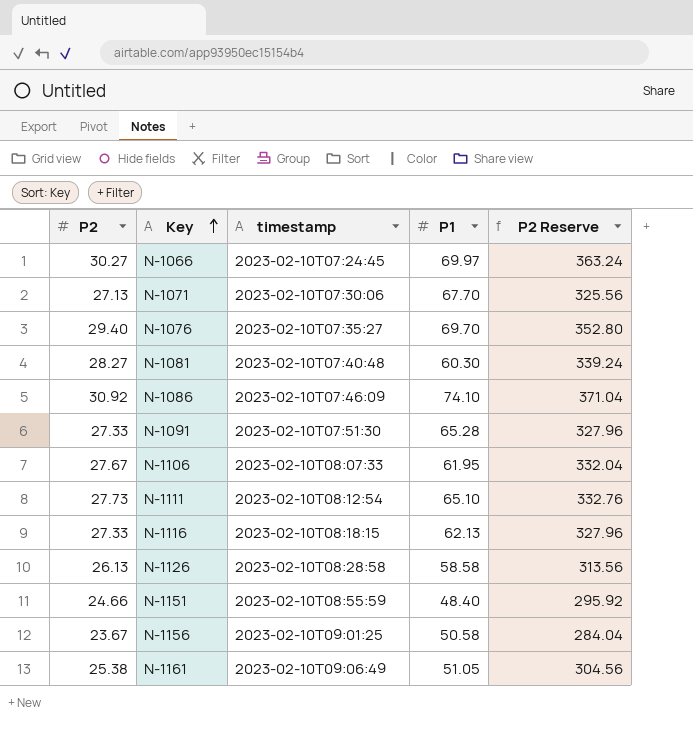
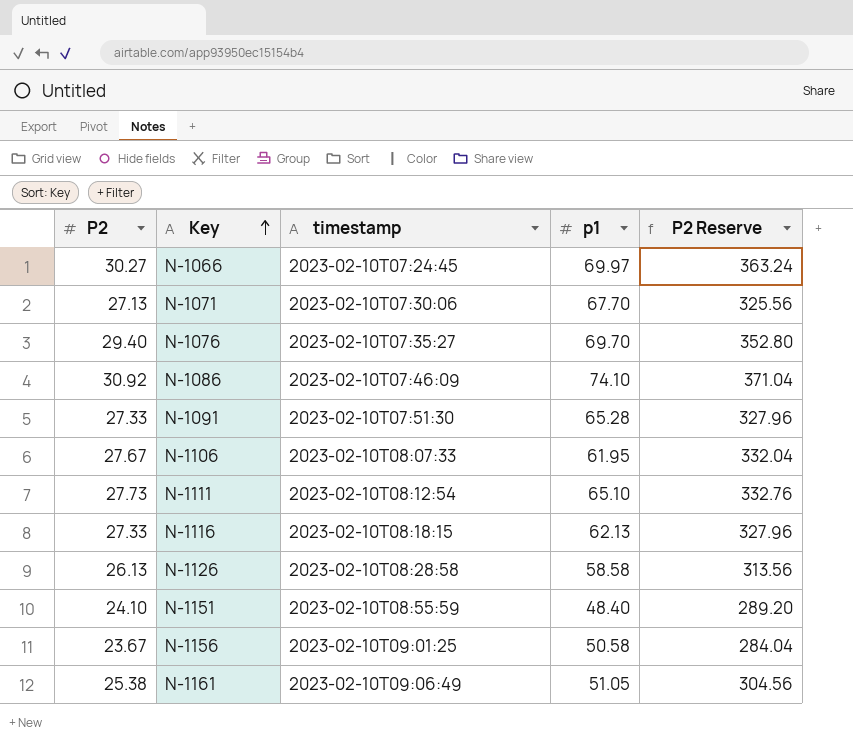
column name: P1 -> p1
row N-1081: 28.27 | 2023-02-10T07:40:48 | 60.30 | 339.24 -> none
N-1151 | P2: 24.66 -> 24.10
N-1151 | P2 Reserve: 295.92 -> 289.20

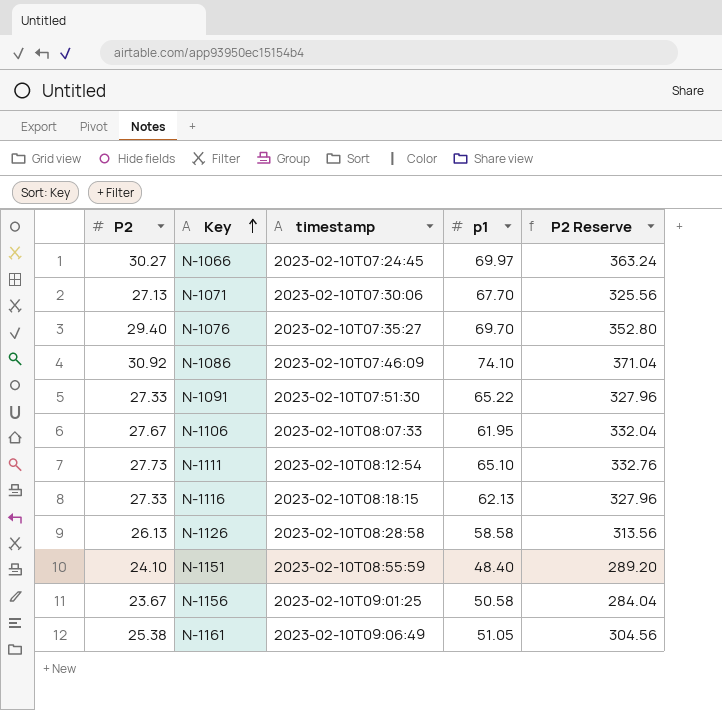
N-1091 | p1: 65.28 -> 65.22

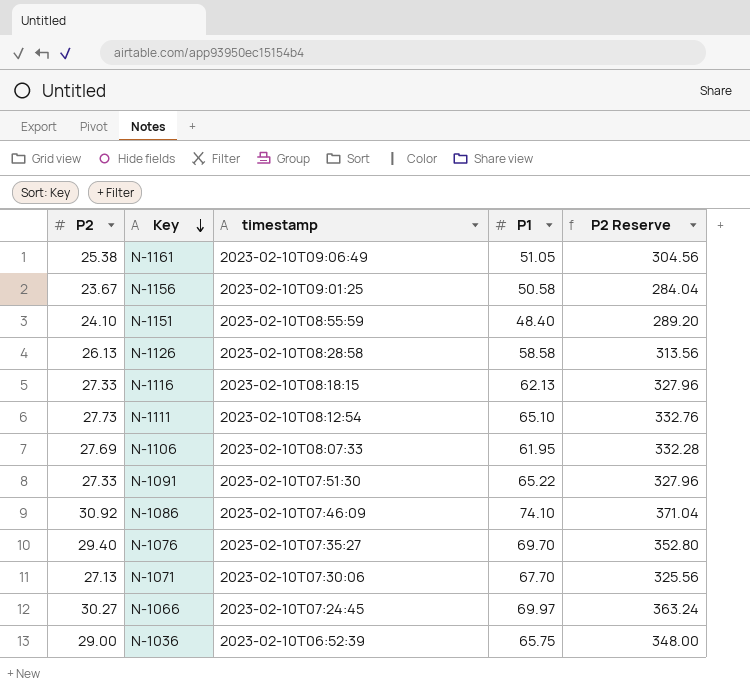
row order: Key ascending -> Key descending
column name: p1 -> P1
N-1106 | P2: 27.67 -> 27.69
N-1106 | P2 Reserve: 332.04 -> 332.28
row N-1036: none -> 29.00 | 2023-02-10T06:52:39 | 65.75 | 348.00

